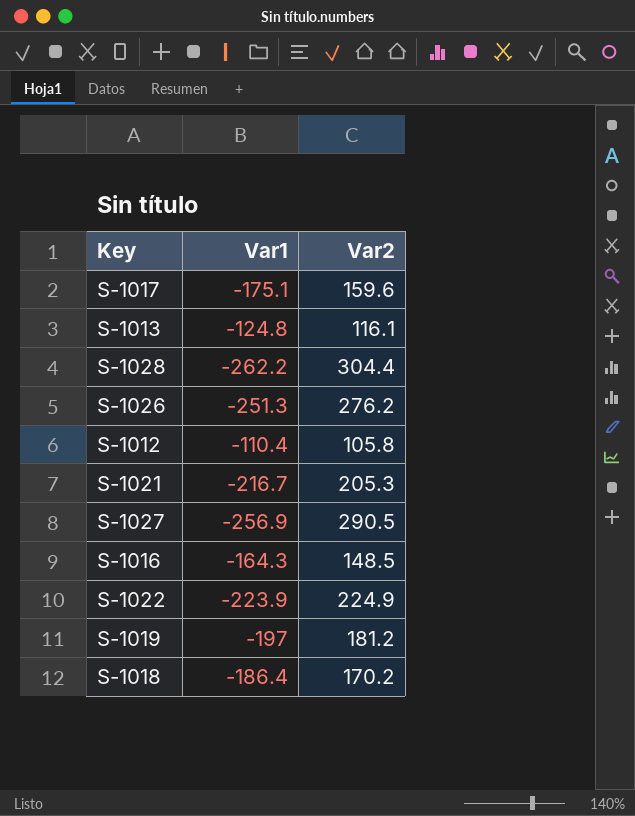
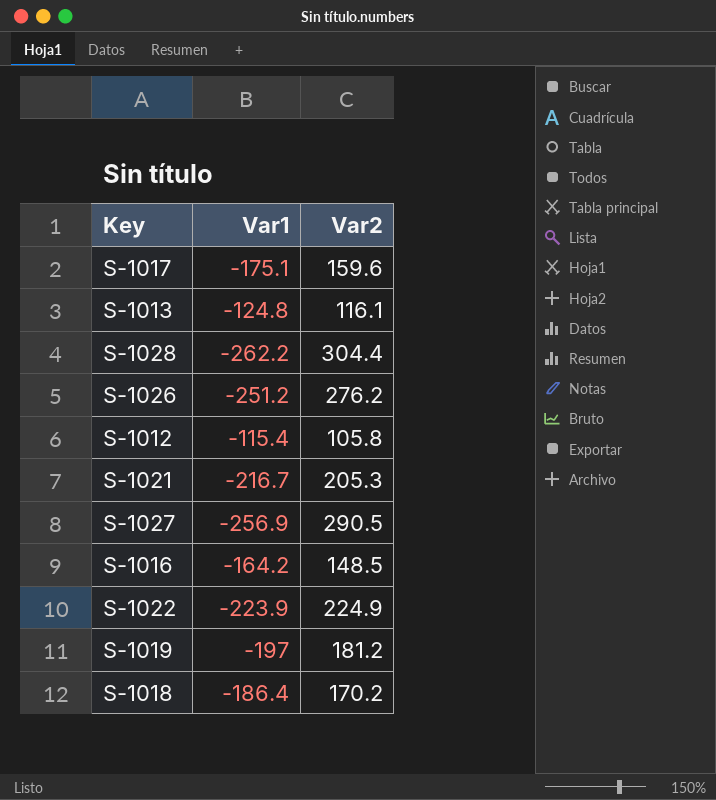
S-1026 | Var1: -251.3 -> -251.2
S-1012 | Var1: -110.4 -> -115.4
S-1016 | Var1: -164.3 -> -164.2

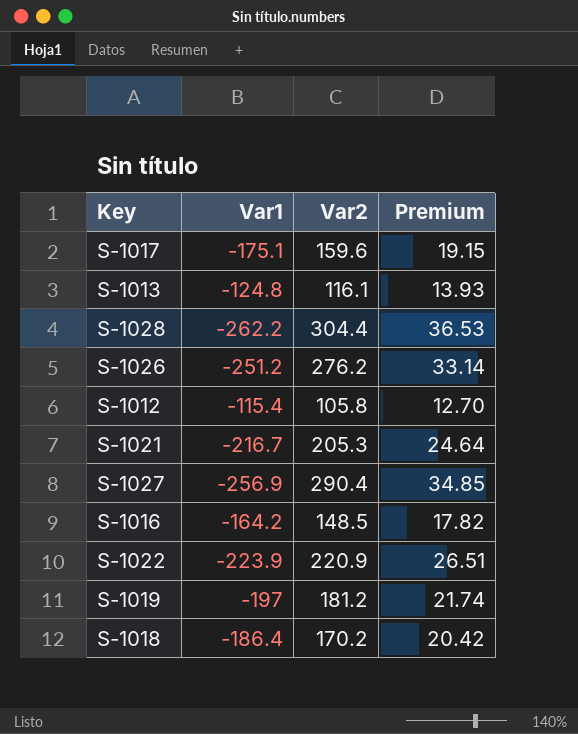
column Premium | formula: none -> [Var2] * 0.12
S-1027 | Var2: 290.5 -> 290.4
S-1022 | Var2: 224.9 -> 220.9

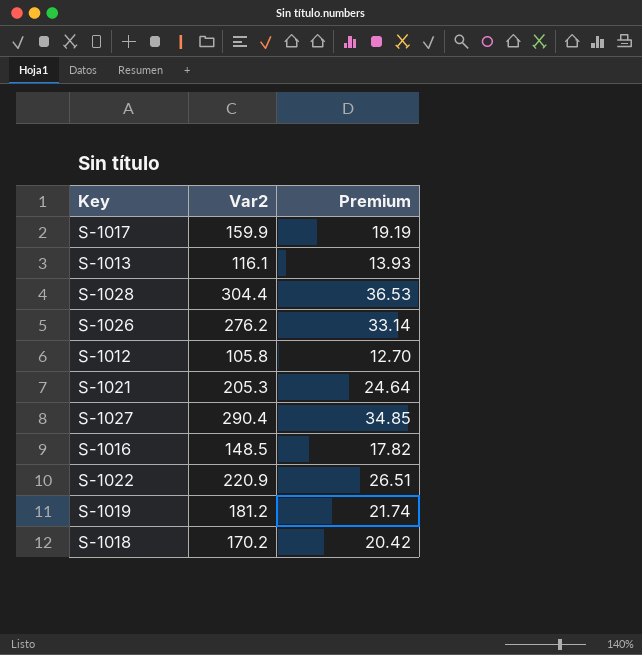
column Var1 | position: 2 -> none
S-1017 | Var2: 159.6 -> 159.9
S-1017 | Premium: 19.15 -> 19.19

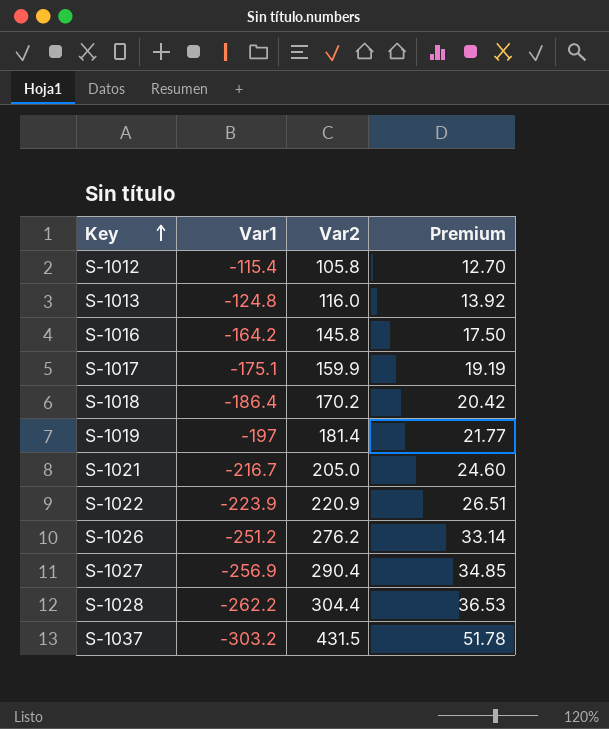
row order: none -> Key ascending
column Var1 | position: none -> 2
S-1013 | Var2: 116.1 -> 116.0
S-1013 | Premium: 13.93 -> 13.92
S-1016 | Var2: 148.5 -> 145.8
S-1016 | Premium: 17.82 -> 17.50
S-1019 | Var2: 181.2 -> 181.4
S-1019 | Premium: 21.74 -> 21.77
S-1021 | Var2: 205.3 -> 205.0
S-1021 | Premium: 24.64 -> 24.60
row S-1037: none -> -303.2 | 431.5 | 51.78

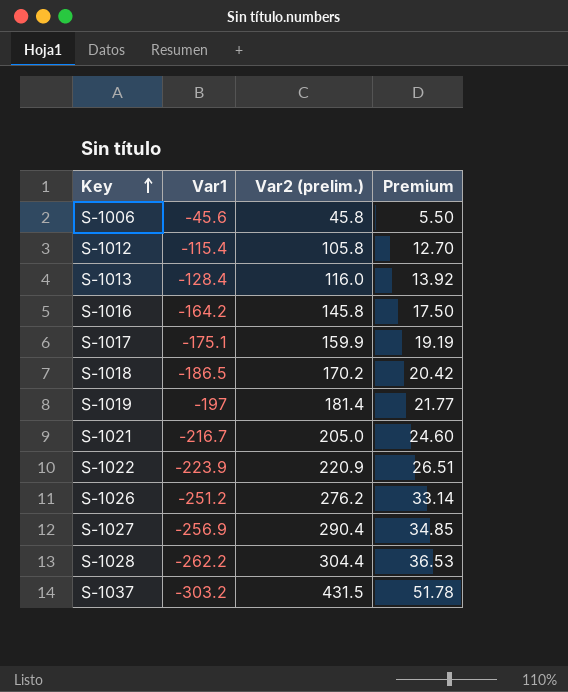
column name: Var2 -> Var2 (prelim.)
row S-1006: none -> -45.6 | 45.8 | 5.50
S-1013 | Var1: -124.8 -> -128.4
S-1018 | Var1: -186.4 -> -186.5

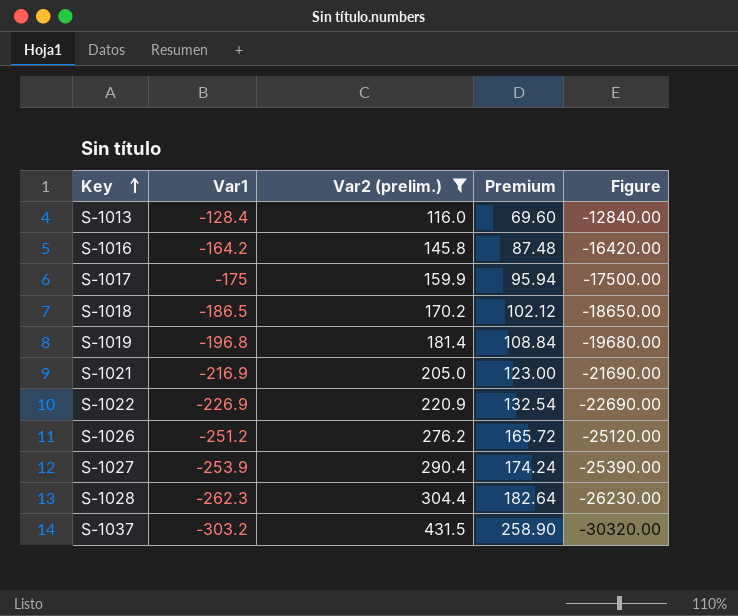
filter: none -> Var2 (prelim.) >= 116.0
column Premium | formula: [Var2 (prelim.)] * 0.12 -> [Var2 (prelim.)] * 0.6
column Figure | formula: none -> [Var1] * 100
S-1017 | Var1: -175.1 -> -175
S-1019 | Var1: -197 -> -196.8
S-1021 | Var1: -216.7 -> -216.9
S-1022 | Var1: -223.9 -> -226.9
S-1027 | Var1: -256.9 -> -253.9
S-1028 | Var1: -262.2 -> -262.3

